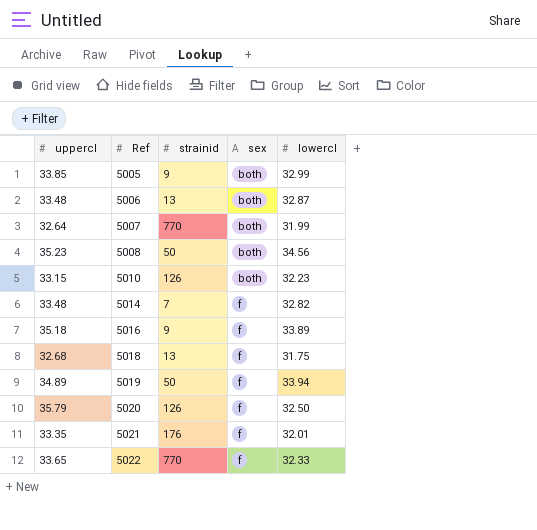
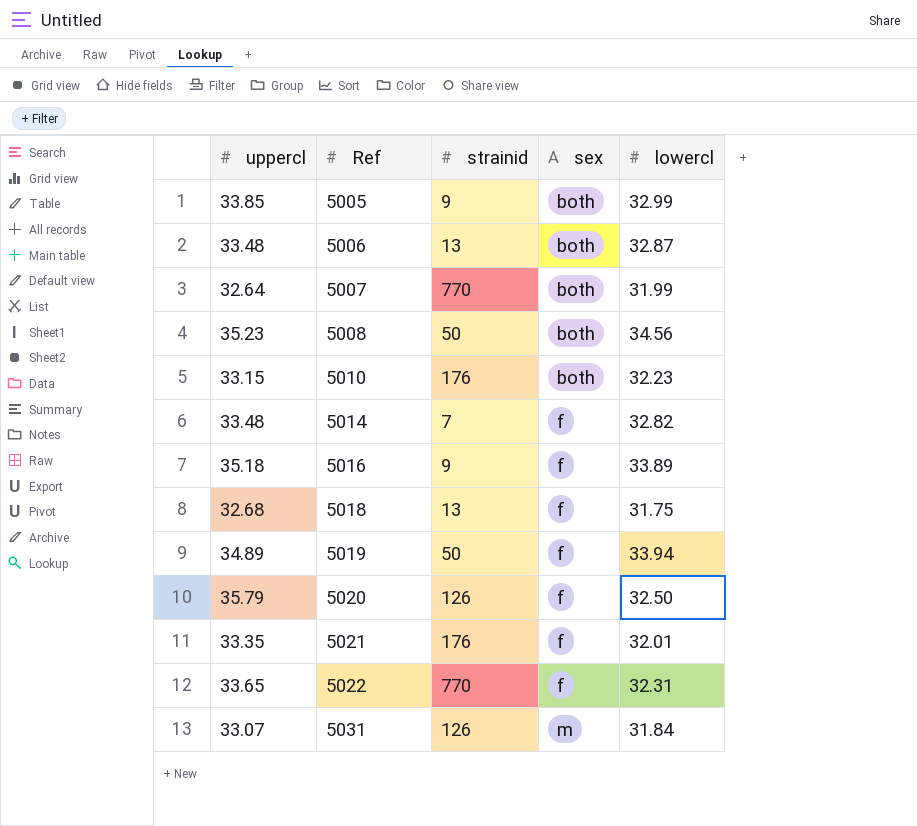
5010 | strainid: 126 -> 176
5022 | lowercl: 32.33 -> 32.31
row 5031: none -> 33.07 | 126 | m | 31.84

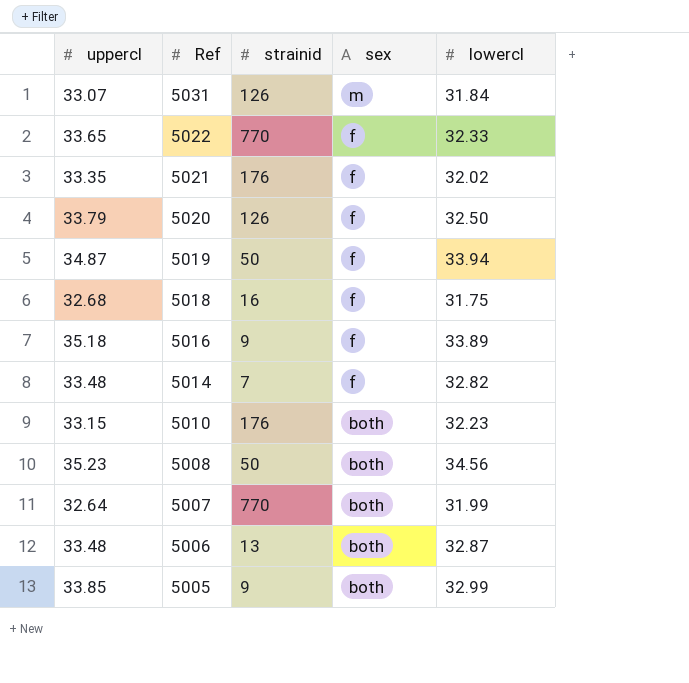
row order: Ref ascending -> Ref descending
5022 | lowercl: 32.31 -> 32.33
5021 | lowercl: 32.01 -> 32.02
5020 | uppercl: 35.79 -> 33.79
5019 | uppercl: 34.89 -> 34.87
5018 | strainid: 13 -> 16

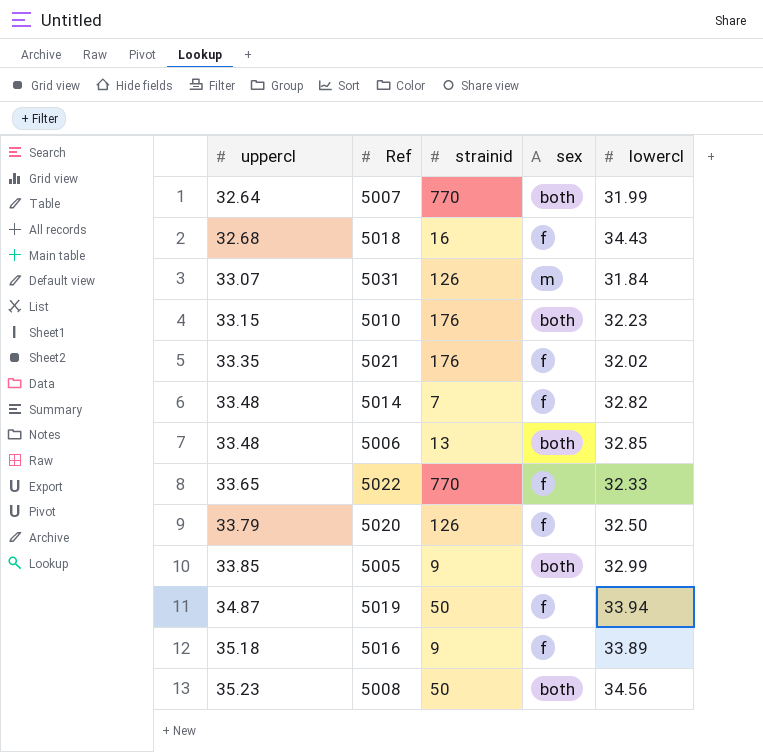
row order: Ref descending -> uppercl ascending
5018 | lowercl: 31.75 -> 34.43
5006 | lowercl: 32.87 -> 32.85

